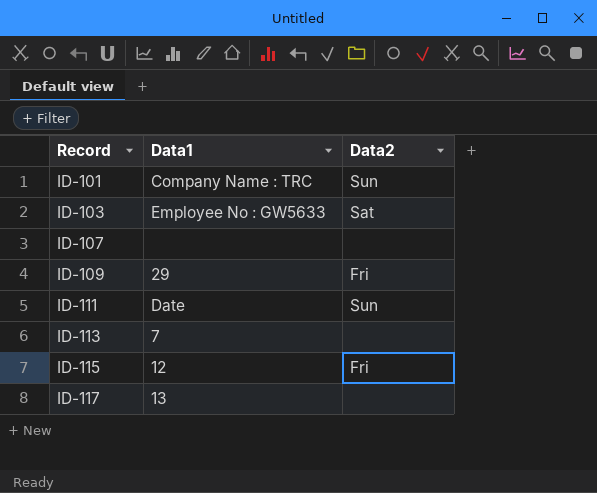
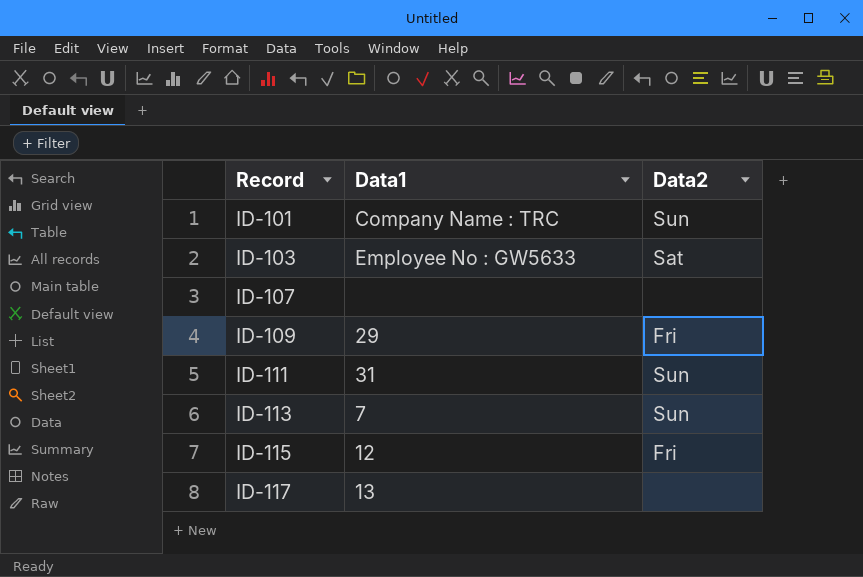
ID-111 | Data1: Date -> 31
ID-113 | Data2: none -> Sun

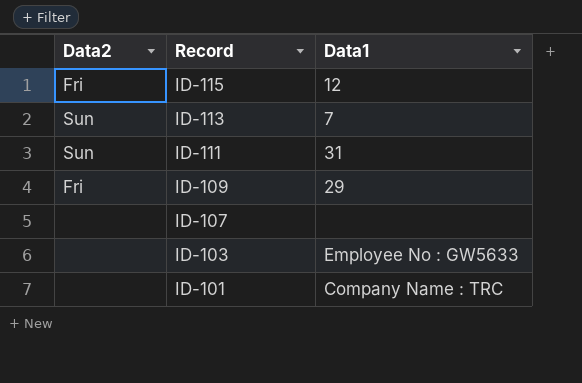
row order: Record ascending -> Record descending
column Data2 | position: 3 -> 1
row ID-117: 13 | none -> none
ID-103 | Data2: Sat -> none
ID-101 | Data2: Sun -> none

